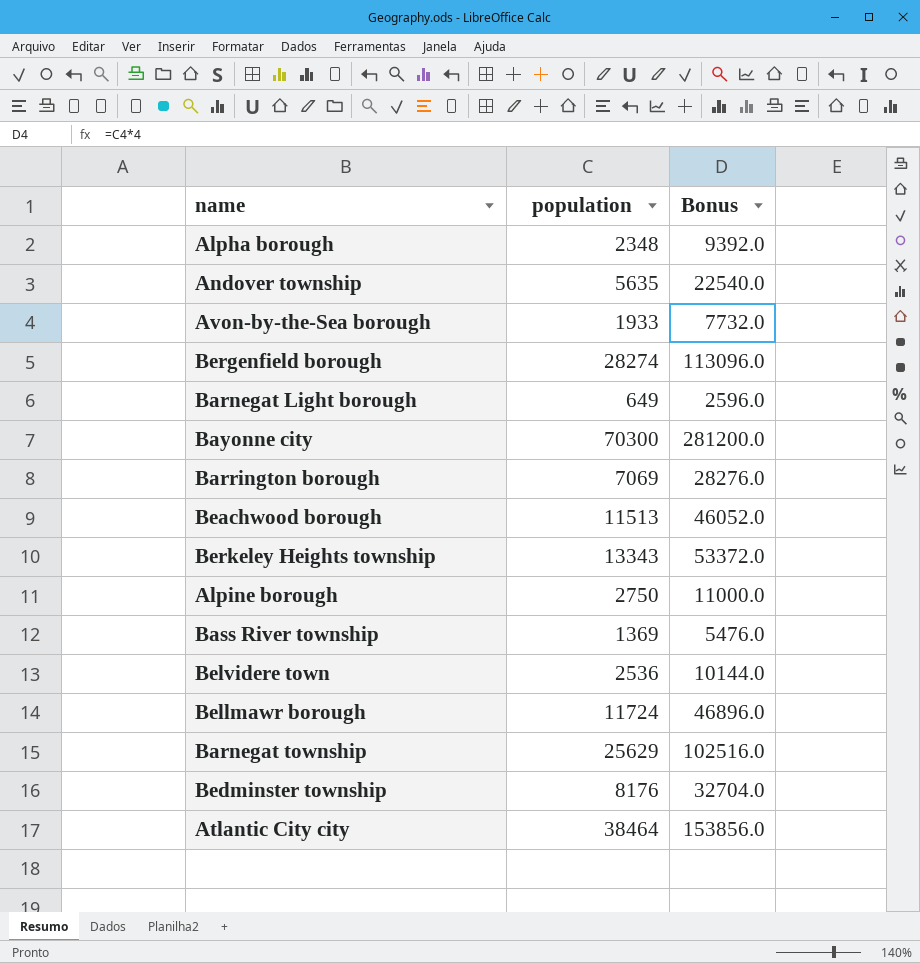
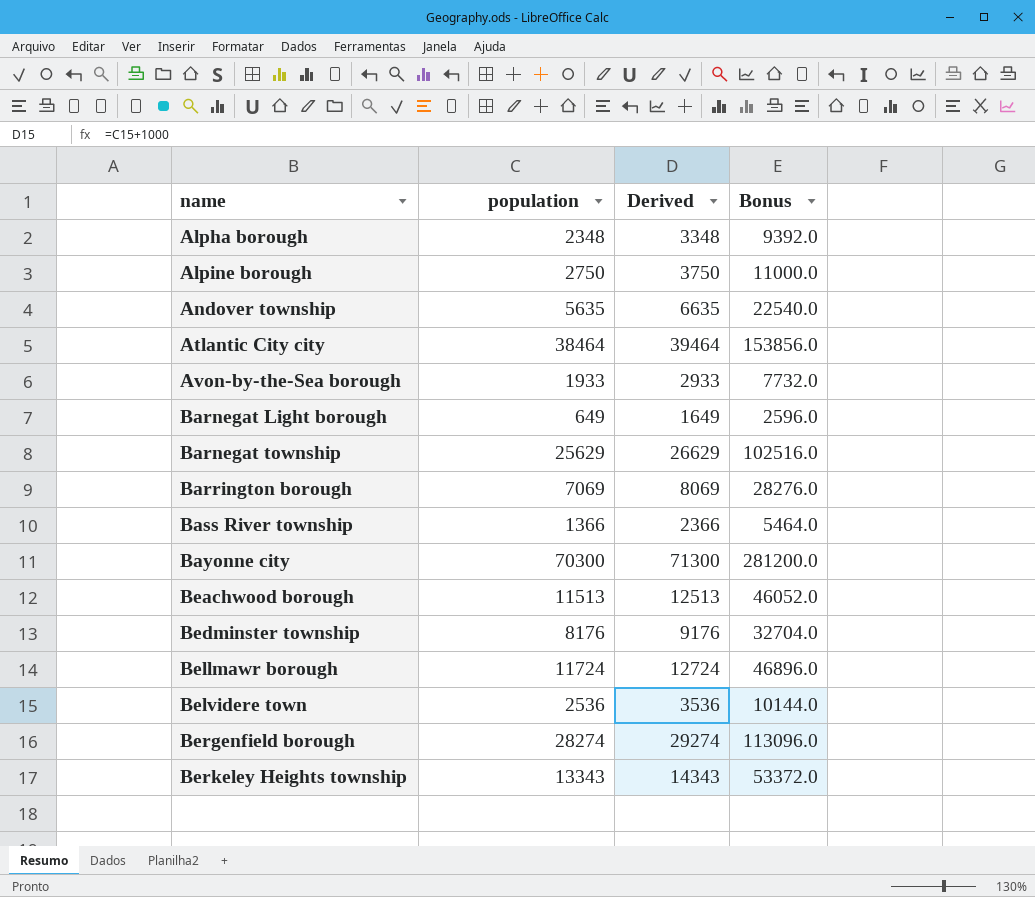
row order: none -> name ascending
column Derived | formula: none -> [population] + 1000
Bass River township | population: 1369 -> 1366
Bass River township | Bonus: 5476.0 -> 5464.0

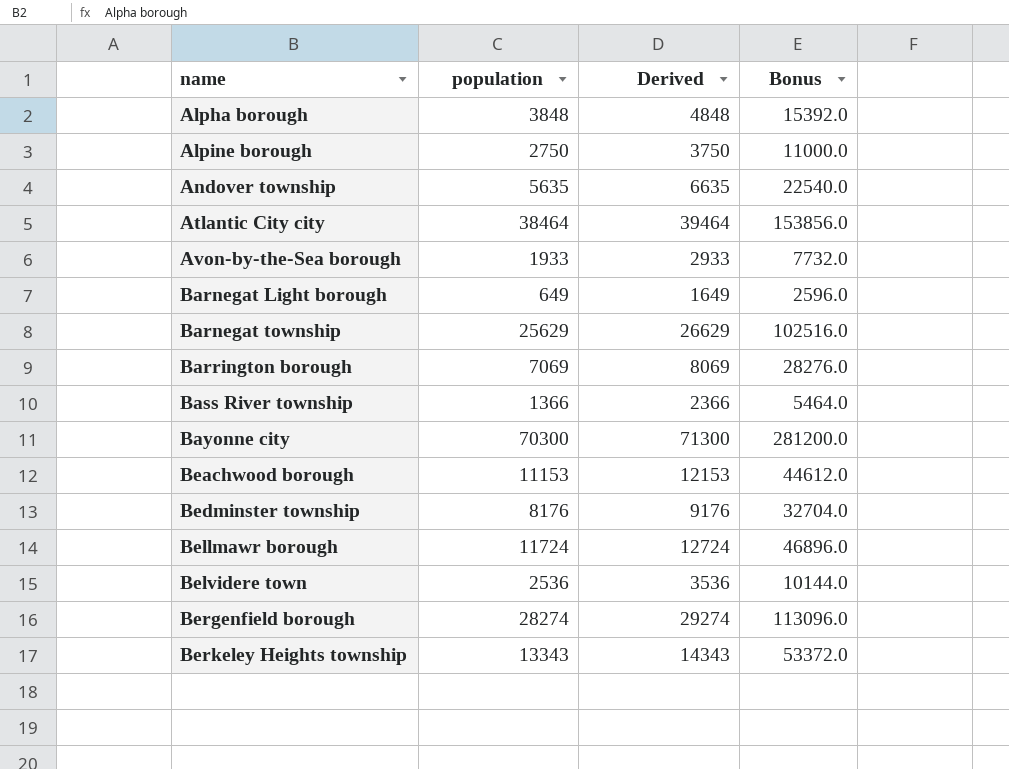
Alpha borough | population: 2348 -> 3848
Alpha borough | Derived: 3348 -> 4848
Alpha borough | Bonus: 9392.0 -> 15392.0
Beachwood borough | population: 11513 -> 11153
Beachwood borough | Derived: 12513 -> 12153
Beachwood borough | Bonus: 46052.0 -> 44612.0

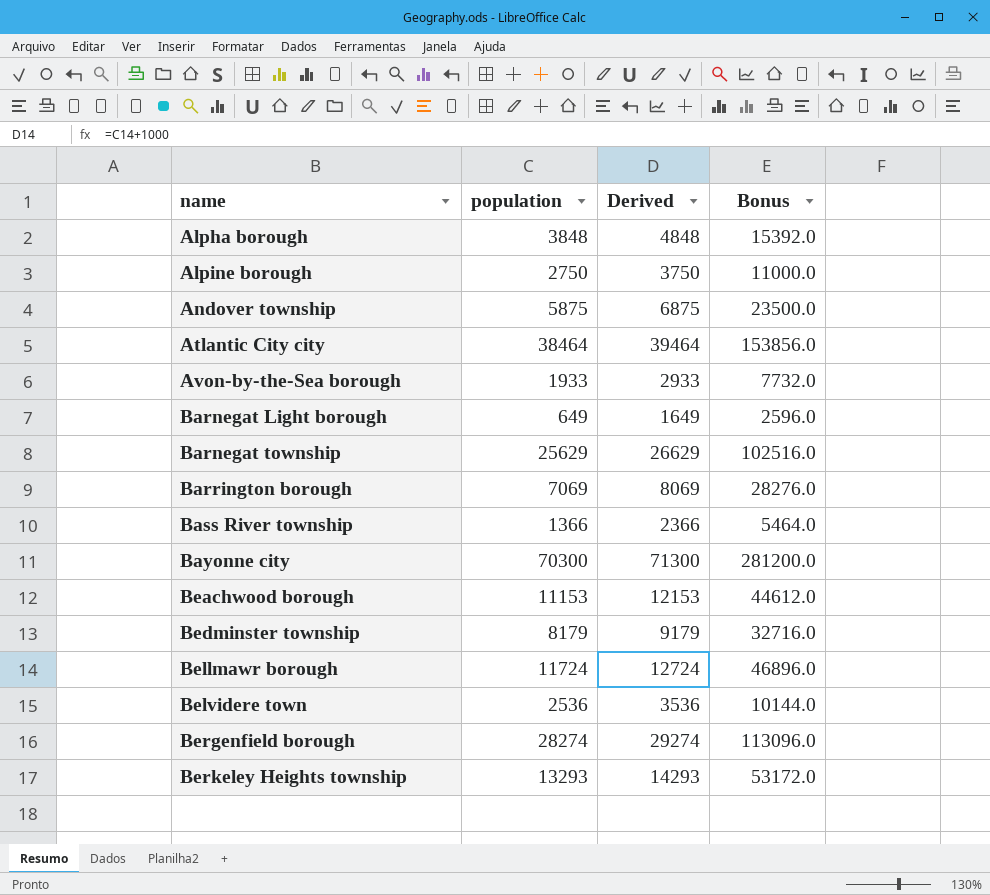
Andover township | population: 5635 -> 5875
Andover township | Derived: 6635 -> 6875
Andover township | Bonus: 22540.0 -> 23500.0
Bedminster township | population: 8176 -> 8179
Bedminster township | Derived: 9176 -> 9179
Bedminster township | Bonus: 32704.0 -> 32716.0
Berkeley Heights township | population: 13343 -> 13293
Berkeley Heights township | Derived: 14343 -> 14293
Berkeley Heights township | Bonus: 53372.0 -> 53172.0

